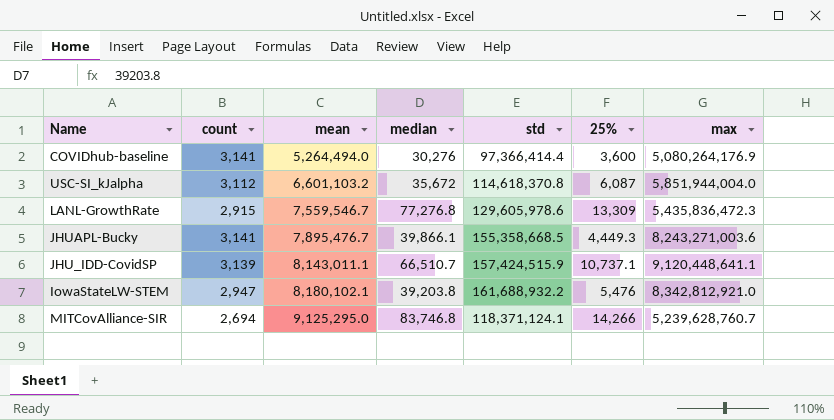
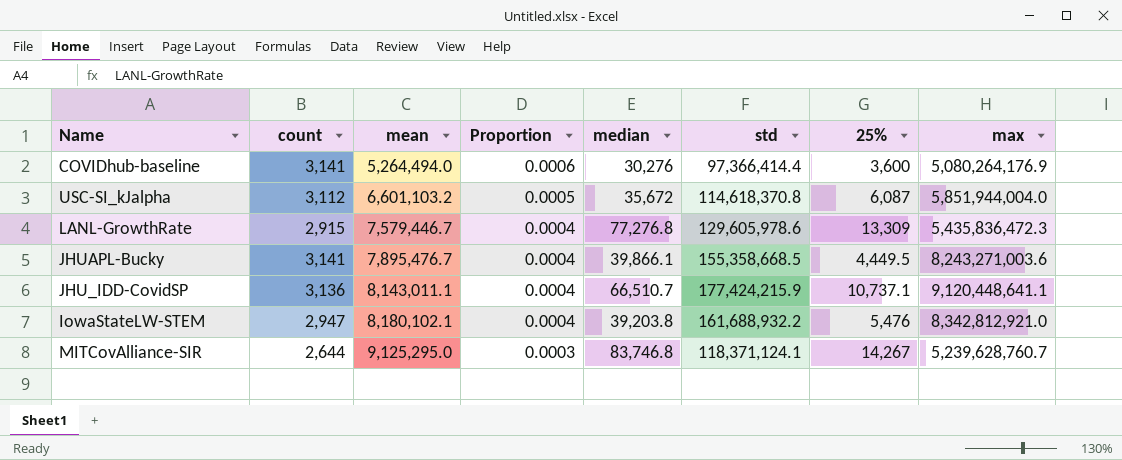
column Proportion | formula: none -> [count] / [mean]
LANL-GrowthRate | mean: 7,559,546.7 -> 7,579,446.7
JHUAPL-Bucky | 25%: 4,449.3 -> 4,449.5
JHU_IDD-CovidSP | count: 3,139 -> 3,136
JHU_IDD-CovidSP | std: 157,424,515.9 -> 177,424,215.9
MITCovAlliance-SIR | count: 2,694 -> 2,644
MITCovAlliance-SIR | 25%: 14,266 -> 14,267

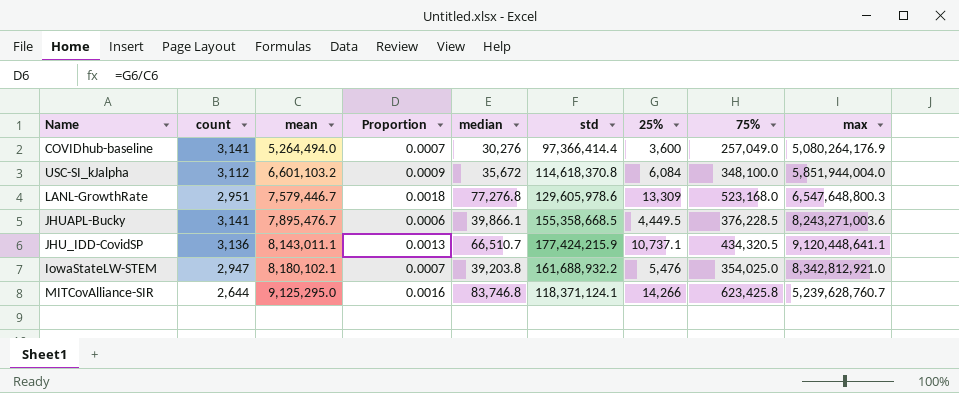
column Proportion | formula: [count] / [mean] -> [25%] / [mean]
column 75% | position: none -> 8
USC-SI_kJalpha | 25%: 6,087 -> 6,084
LANL-GrowthRate | count: 2,915 -> 2,951
LANL-GrowthRate | max: 5,435,836,472.3 -> 6,547,648,800.3
MITCovAlliance-SIR | 25%: 14,267 -> 14,266

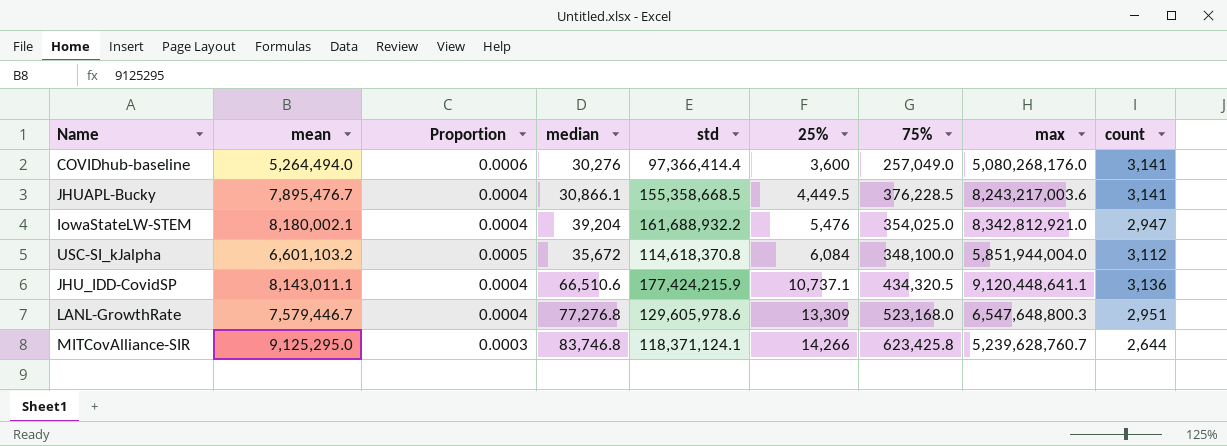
row order: mean ascending -> 25% ascending
column Proportion | formula: [25%] / [mean] -> [count] / [mean]
column count | position: 2 -> 9
COVIDhub-baseline | max: 5,080,264,176.9 -> 5,080,268,176.0
JHUAPL-Bucky | median: 39,866.1 -> 30,866.1
JHUAPL-Bucky | max: 8,243,271,003.6 -> 8,243,217,003.6
IowaStateLW-STEM | mean: 8,180,102.1 -> 8,180,002.1
IowaStateLW-STEM | median: 39,203.8 -> 39,204
JHU_IDD-CovidSP | median: 66,510.7 -> 66,510.6

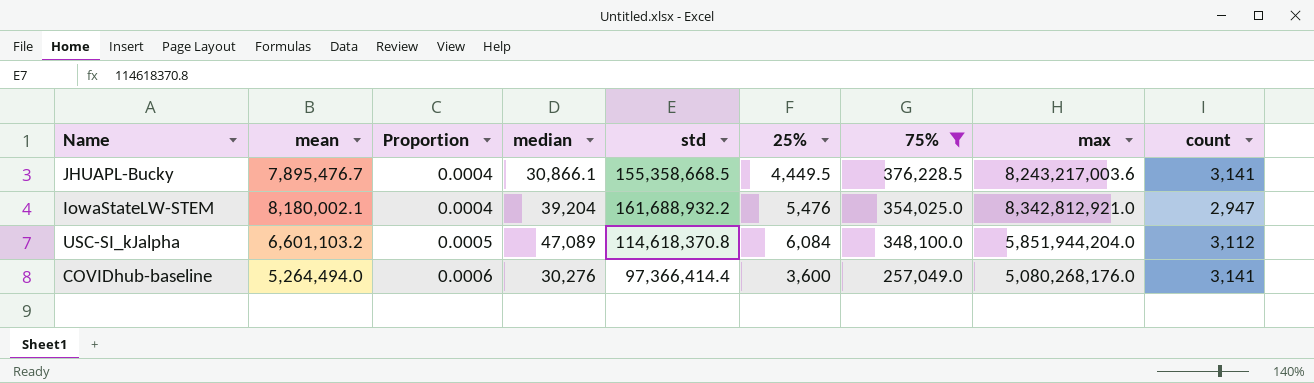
filter: none -> 75% <= 376,228.5
row order: 25% ascending -> Proportion ascending
USC-SI_kJalpha | median: 35,672 -> 47,089
USC-SI_kJalpha | max: 5,851,944,004.0 -> 5,851,944,204.0

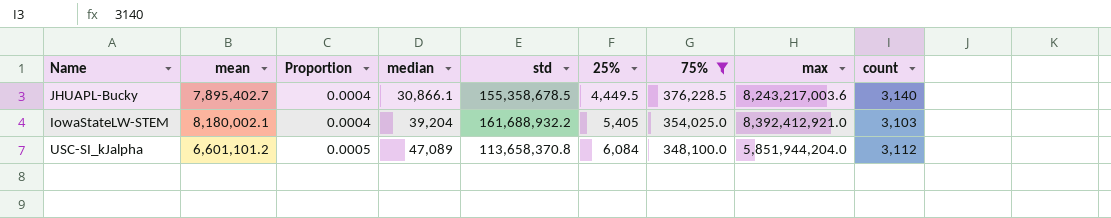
row COVIDhub-baseline: 5,264,494.0 | 0.0006 | 30,276 | 97,366,414.4 | 3,600 | 257,049.0 | 5,080,268,176.0 | 3,141 -> none
JHUAPL-Bucky | mean: 7,895,476.7 -> 7,895,402.7
JHUAPL-Bucky | std: 155,358,668.5 -> 155,358,678.5
JHUAPL-Bucky | count: 3,141 -> 3,140
IowaStateLW-STEM | 25%: 5,476 -> 5,405
IowaStateLW-STEM | max: 8,342,812,921.0 -> 8,392,412,921.0
IowaStateLW-STEM | count: 2,947 -> 3,103
USC-SI_kJalpha | mean: 6,601,103.2 -> 6,601,101.2
USC-SI_kJalpha | std: 114,618,370.8 -> 113,658,370.8

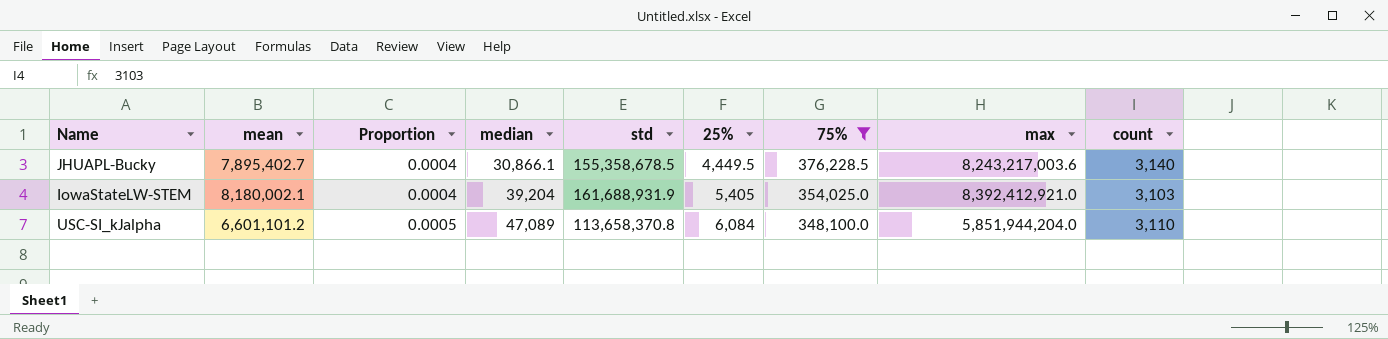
IowaStateLW-STEM | std: 161,688,932.2 -> 161,688,931.9
USC-SI_kJalpha | count: 3,112 -> 3,110

